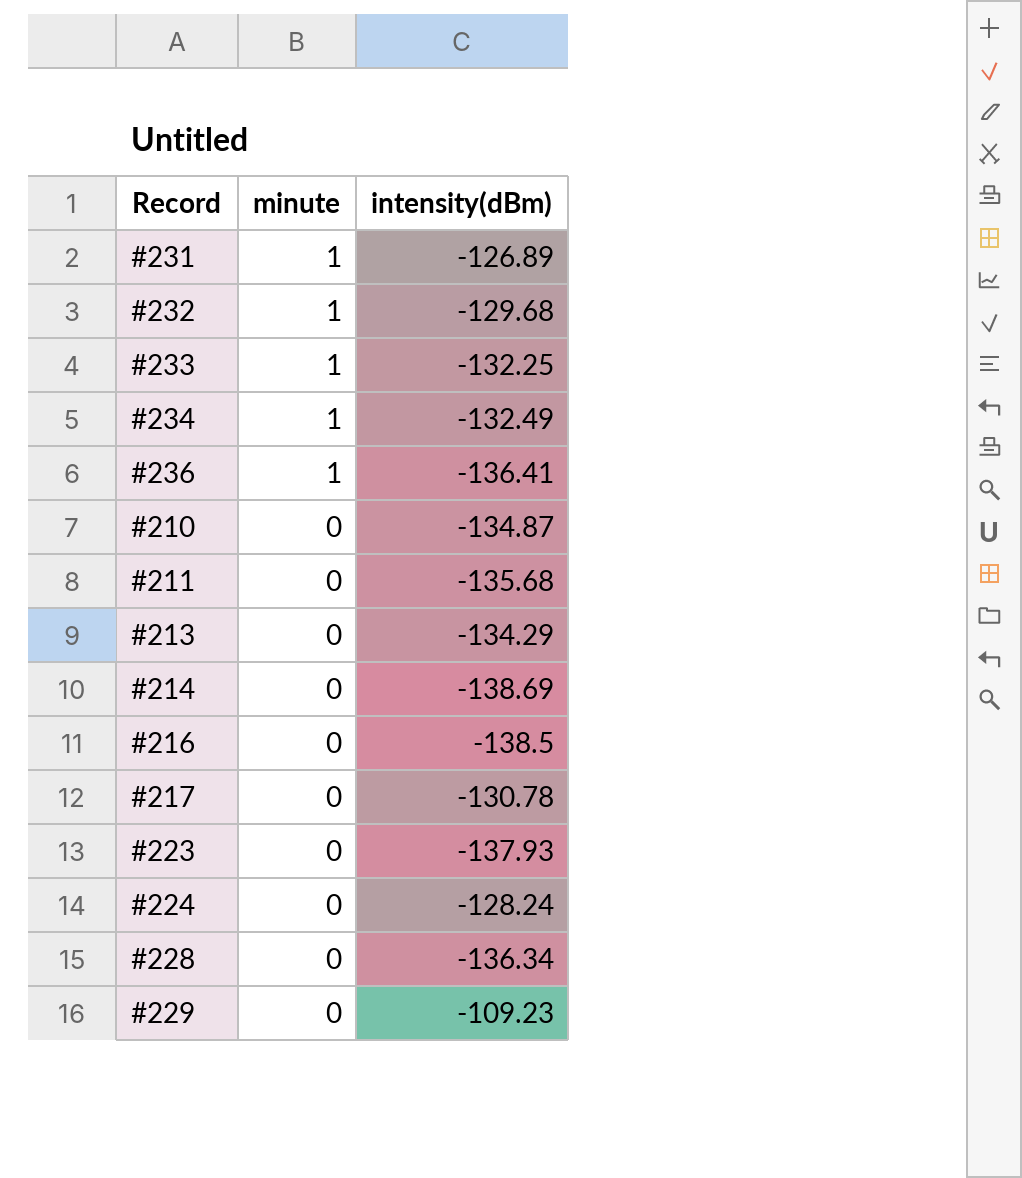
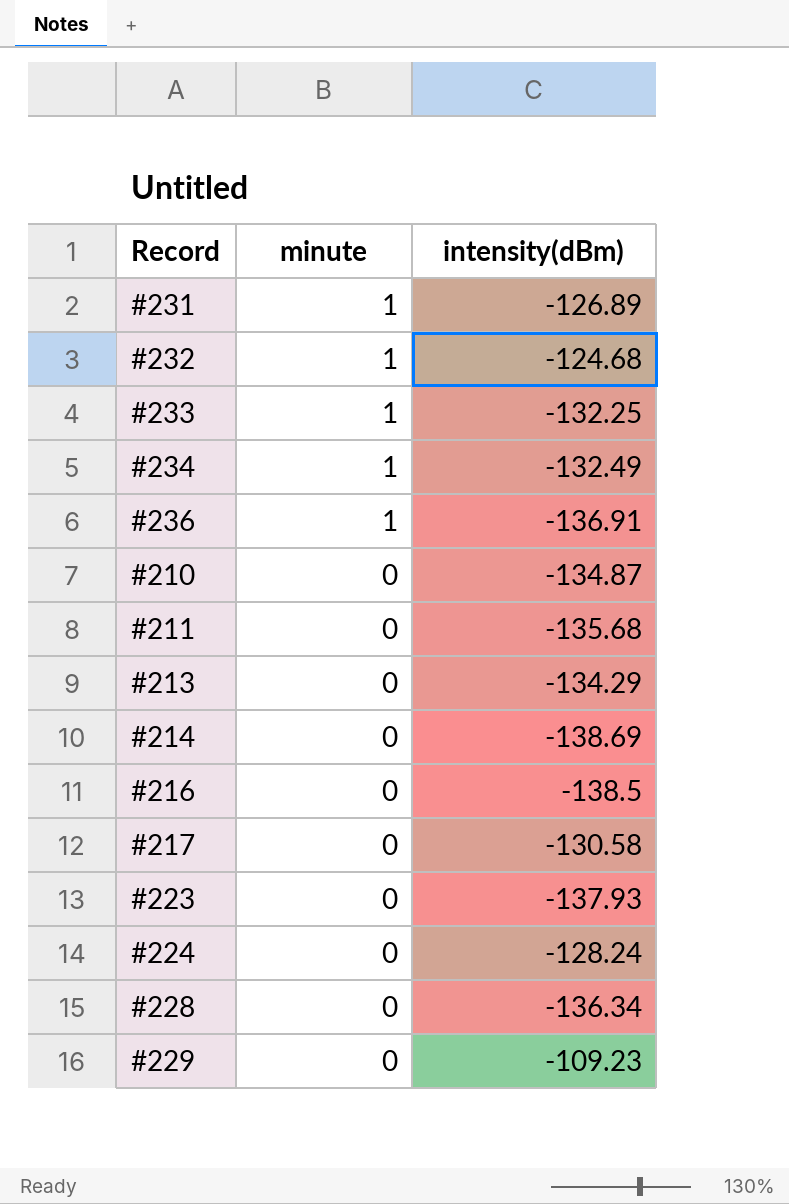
#232 | intensity(dBm): -129.68 -> -124.68
#236 | intensity(dBm): -136.41 -> -136.91
#217 | intensity(dBm): -130.78 -> -130.58

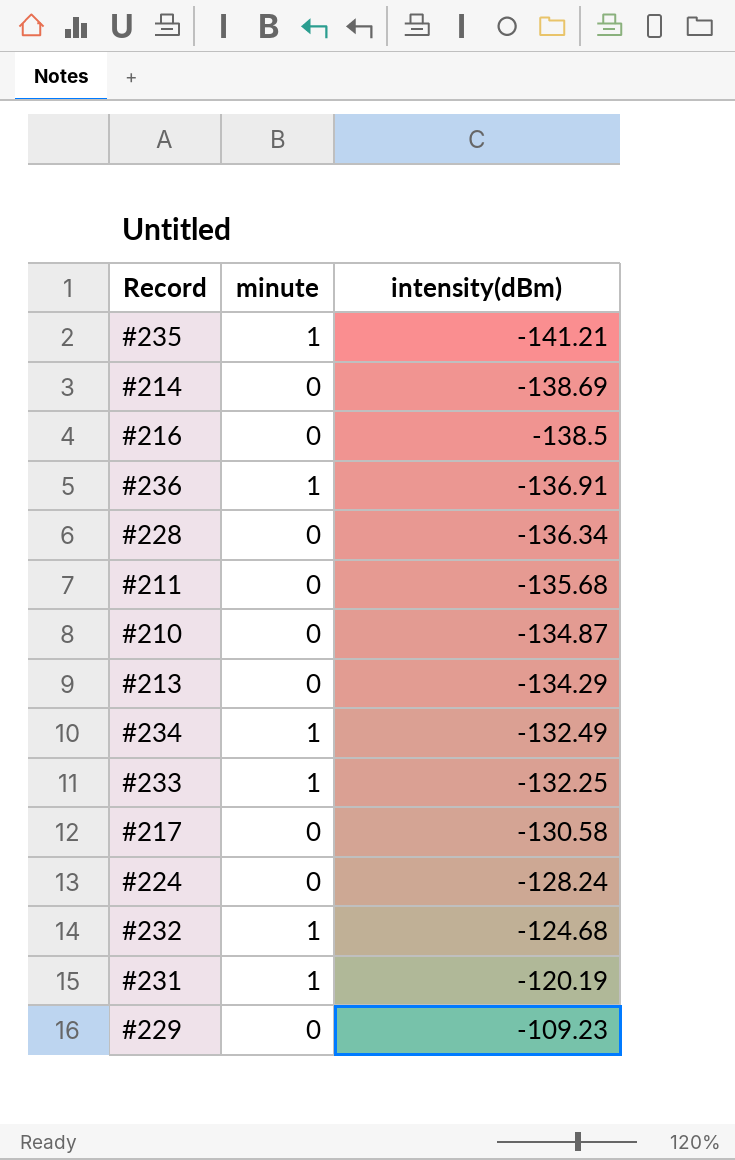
row order: minute descending -> intensity(dBm) ascending
row #223: 0 | -137.93 -> none
row #235: none -> 1 | -141.21
#231 | intensity(dBm): -126.89 -> -120.19

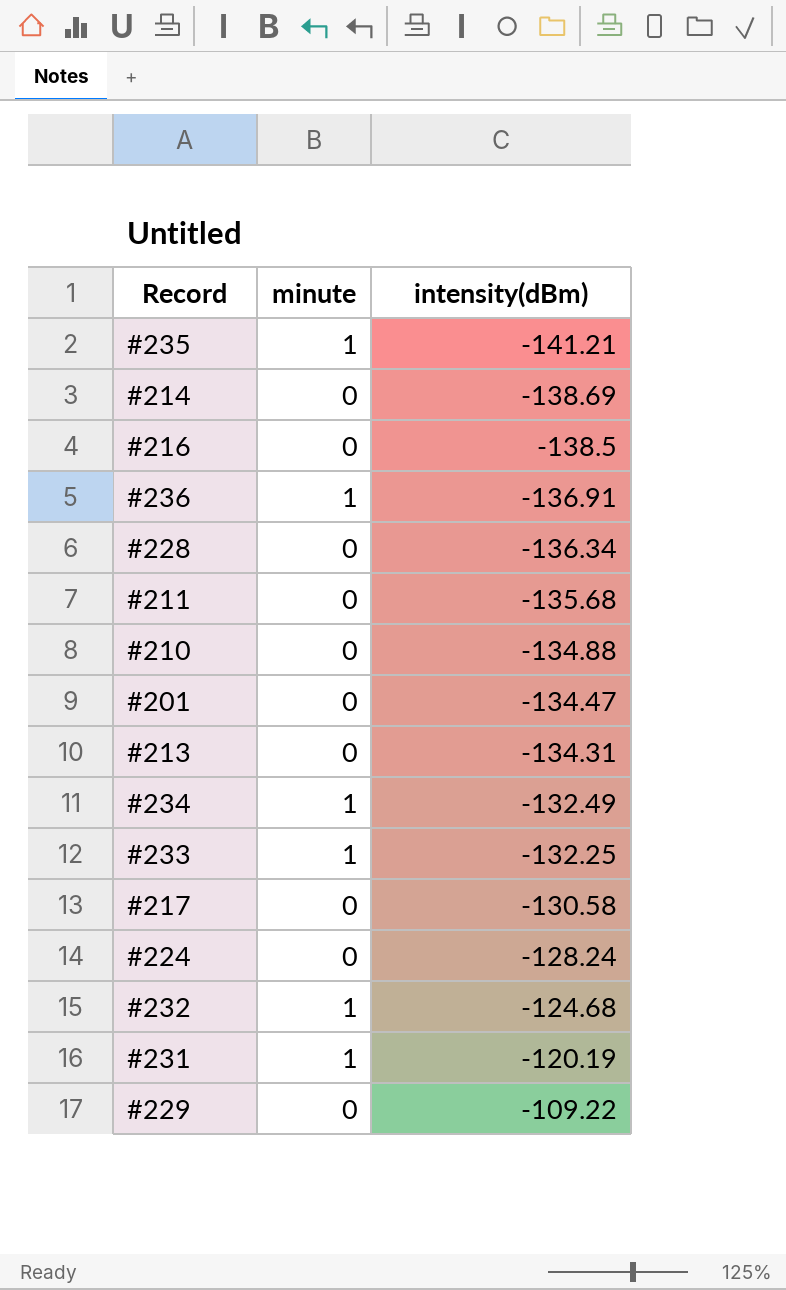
#210 | intensity(dBm): -134.87 -> -134.88
row #201: none -> 0 | -134.47
#213 | intensity(dBm): -134.29 -> -134.31
#229 | intensity(dBm): -109.23 -> -109.22

